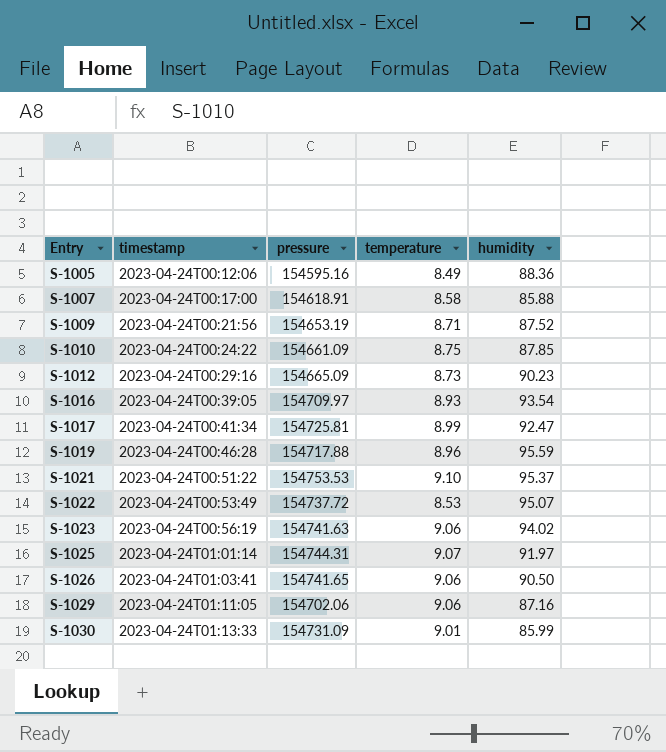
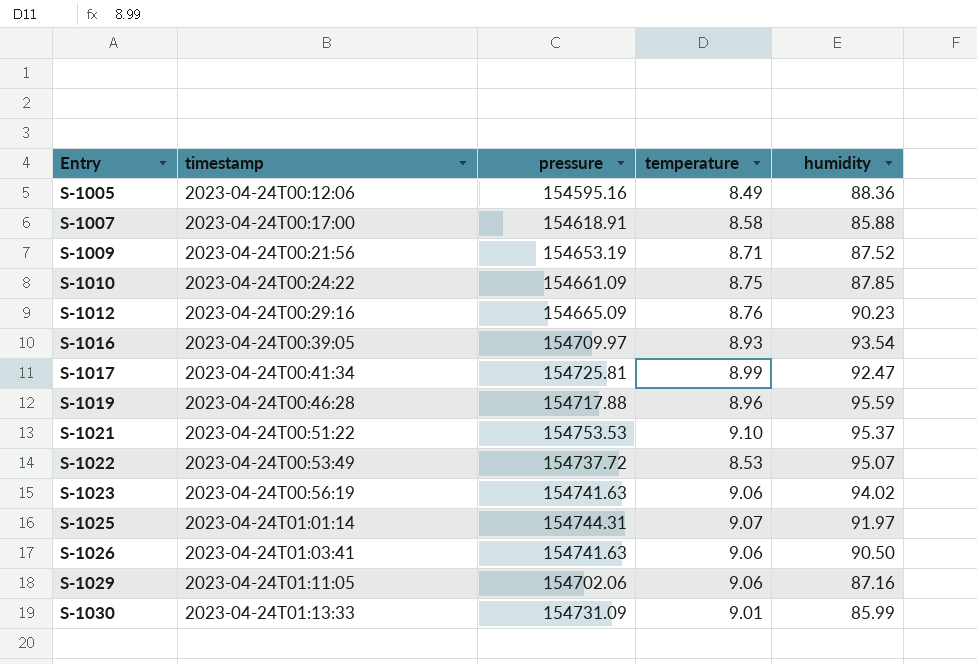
S-1012 | temperature: 8.73 -> 8.76
S-1026 | pressure: 154741.65 -> 154741.63

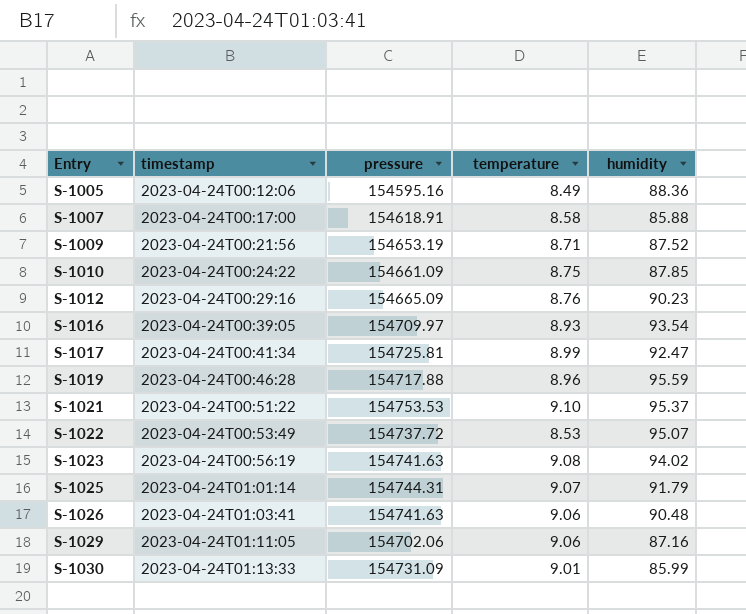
S-1023 | temperature: 9.06 -> 9.08
S-1025 | humidity: 91.97 -> 91.79
S-1026 | humidity: 90.50 -> 90.48

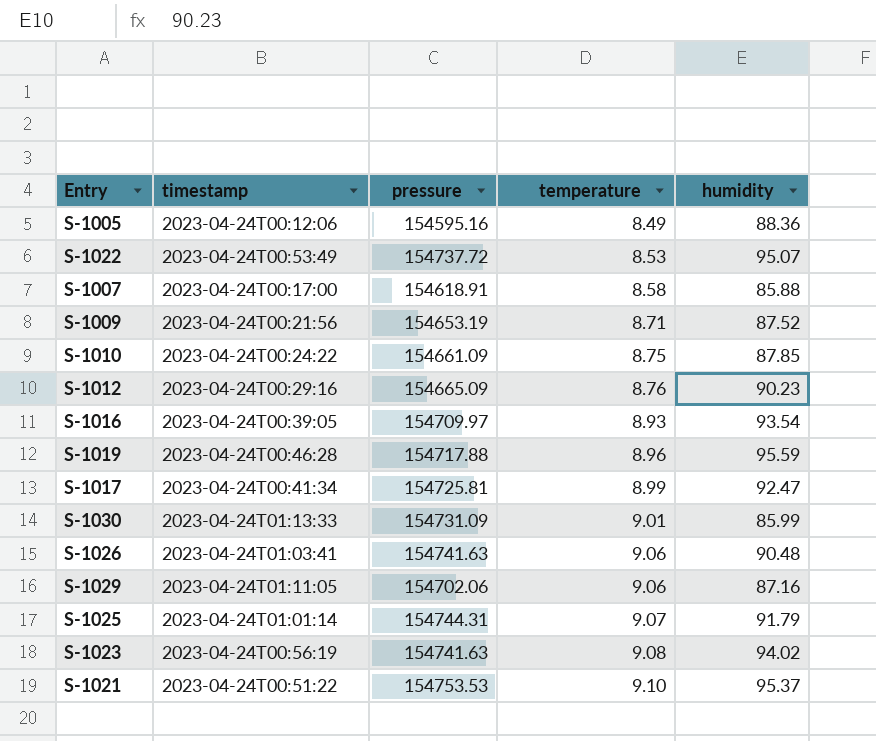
row order: Entry ascending -> temperature ascending

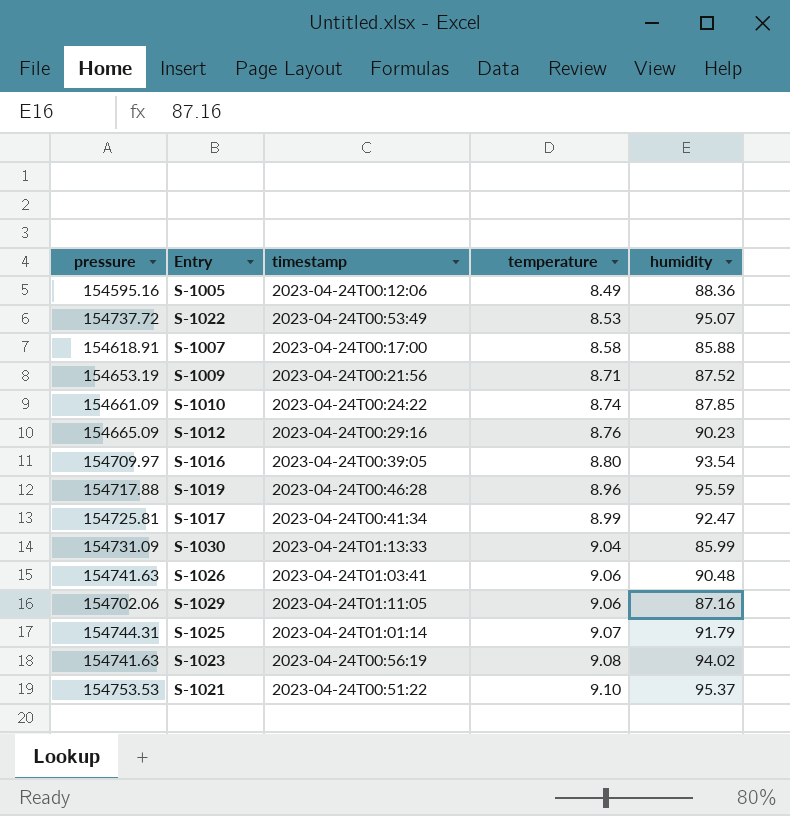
column pressure | position: 3 -> 1
S-1010 | temperature: 8.75 -> 8.74
S-1016 | temperature: 8.93 -> 8.80
S-1030 | temperature: 9.01 -> 9.04

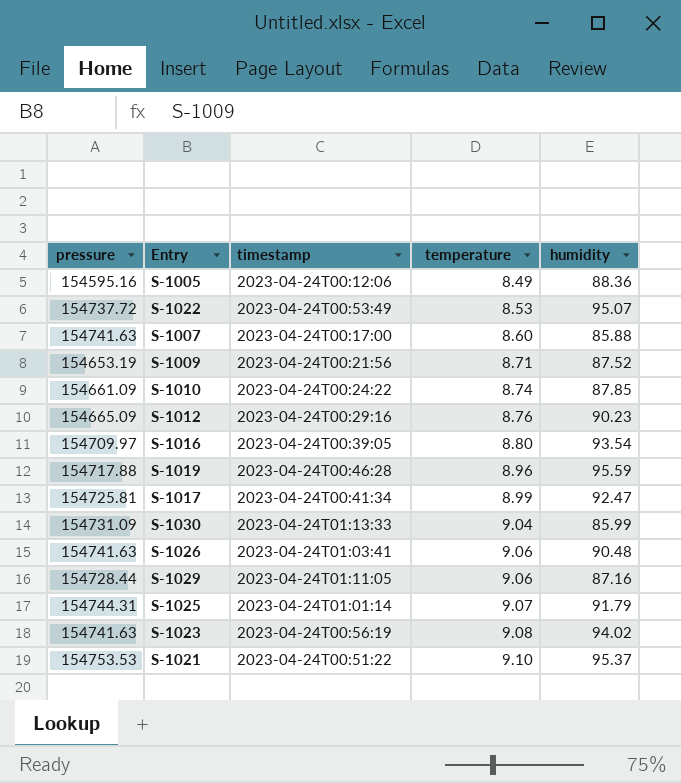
S-1007 | pressure: 154618.91 -> 154741.63
S-1007 | temperature: 8.58 -> 8.60
S-1029 | pressure: 154702.06 -> 154728.44

